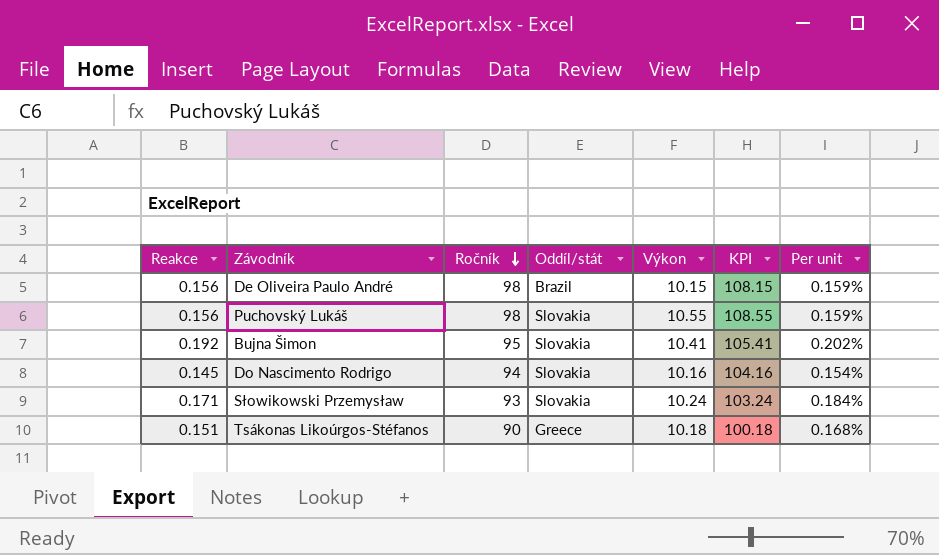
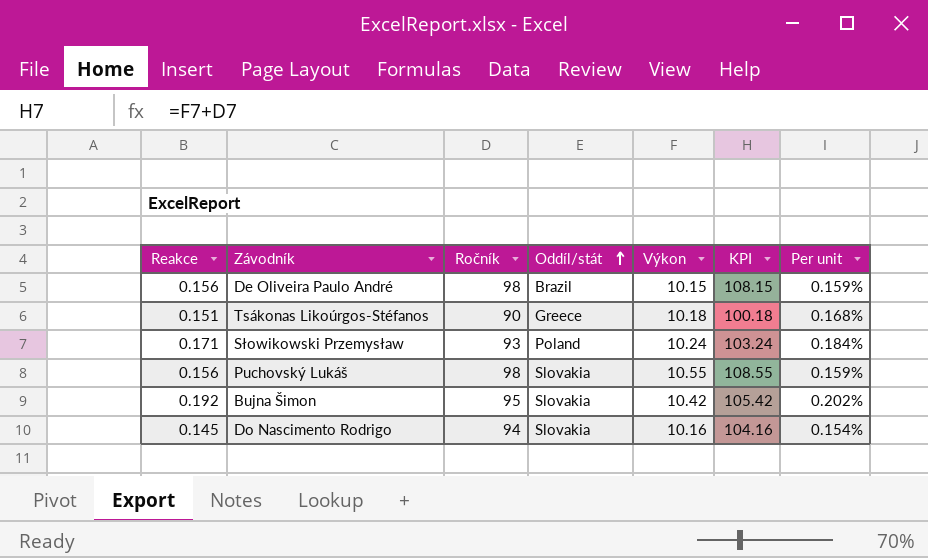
row order: Ročník descending -> Oddíl/stát ascending
Słowikowski Przemysław | Oddíl/stát: Slovakia -> Poland
Bujna Šimon | Výkon: 10.41 -> 10.42
Bujna Šimon | KPI: 105.41 -> 105.42

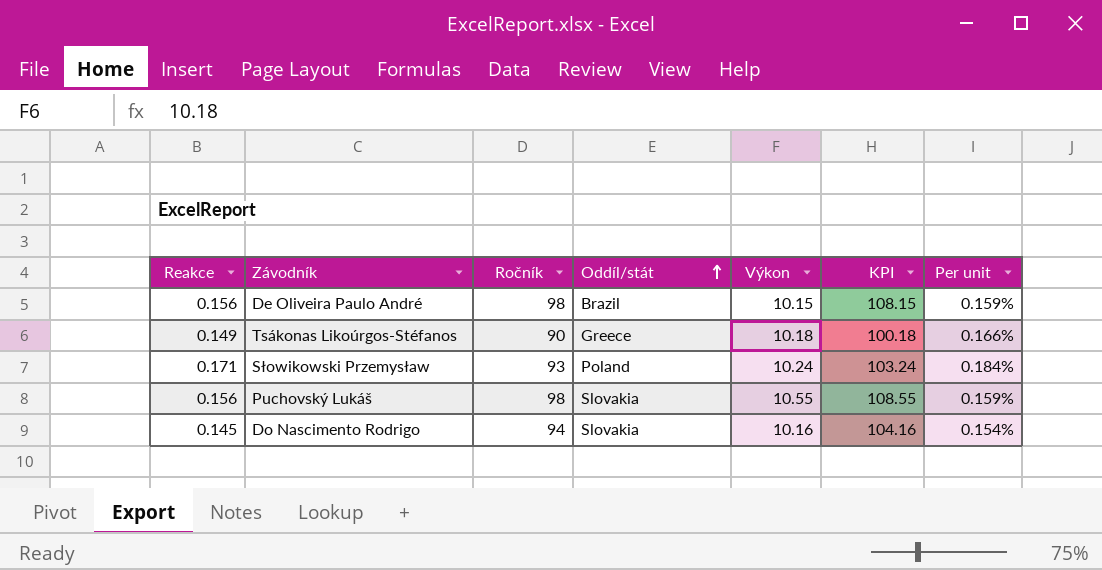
row Bujna Šimon: 0.192 | 95 | Slovakia | 10.42 | 105.42 | 0.202% -> none
Tsákonas Likoúrgos-Stéfanos | Reakce: 0.151 -> 0.149
Tsákonas Likoúrgos-Stéfanos | Per unit: 0.168% -> 0.166%

